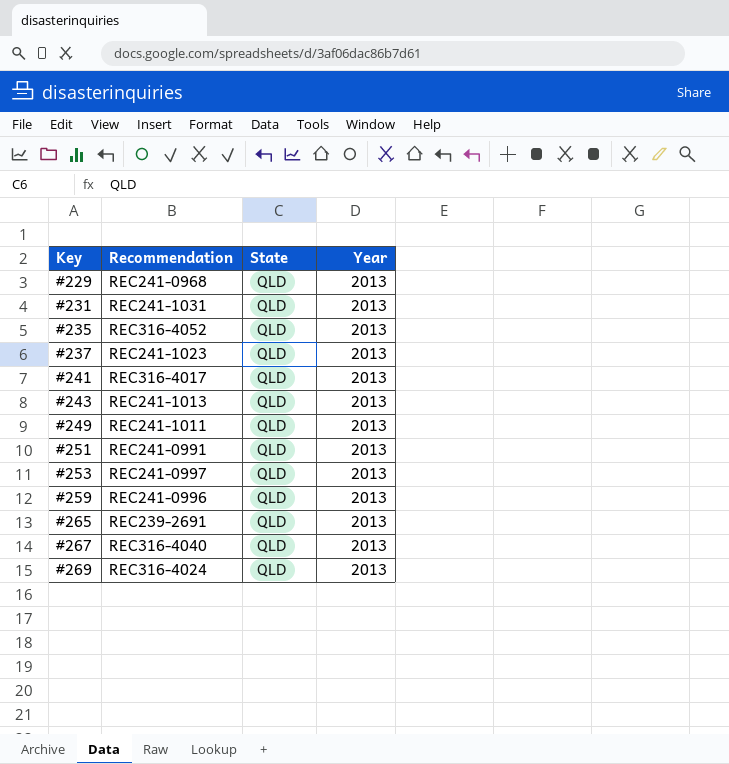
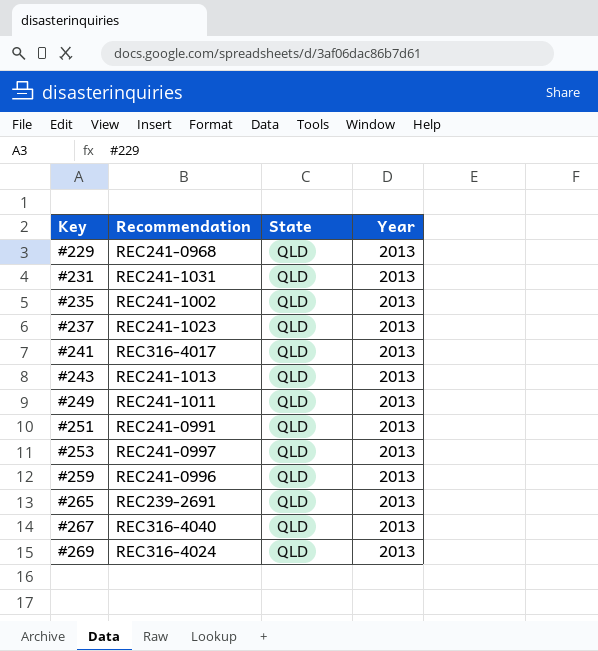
#235 | Recommendation: REC316-4052 -> REC241-1002

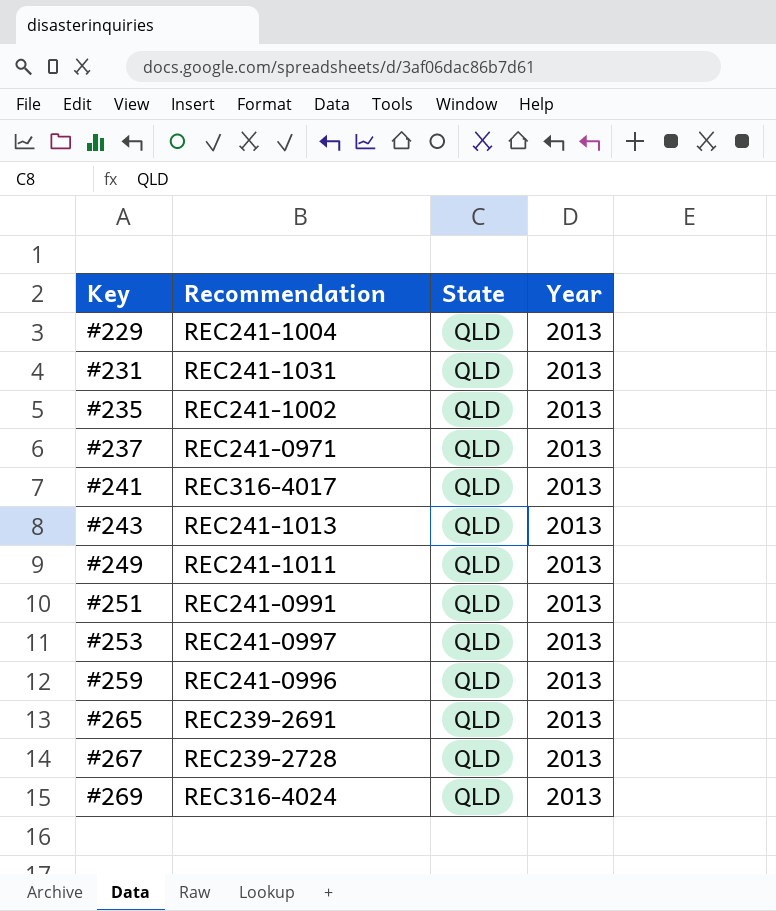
#229 | Recommendation: REC241-0968 -> REC241-1004
#237 | Recommendation: REC241-1023 -> REC241-0971
#267 | Recommendation: REC316-4040 -> REC239-2728

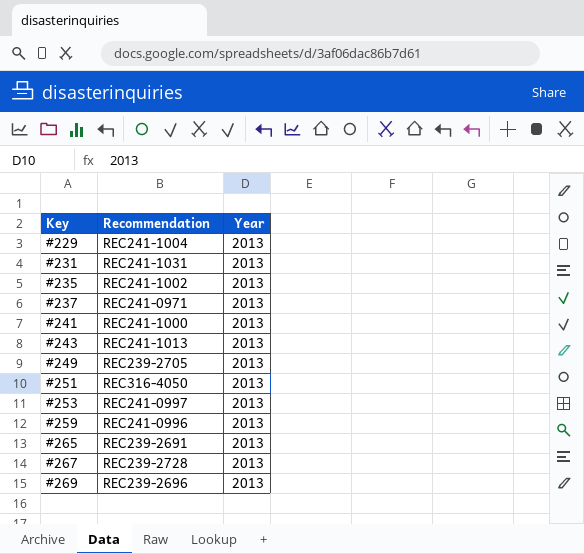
column State | position: 3 -> none
#241 | Recommendation: REC316-4017 -> REC241-1000
#249 | Recommendation: REC241-1011 -> REC239-2705
#251 | Recommendation: REC241-0991 -> REC316-4050
#269 | Recommendation: REC316-4024 -> REC239-2696

